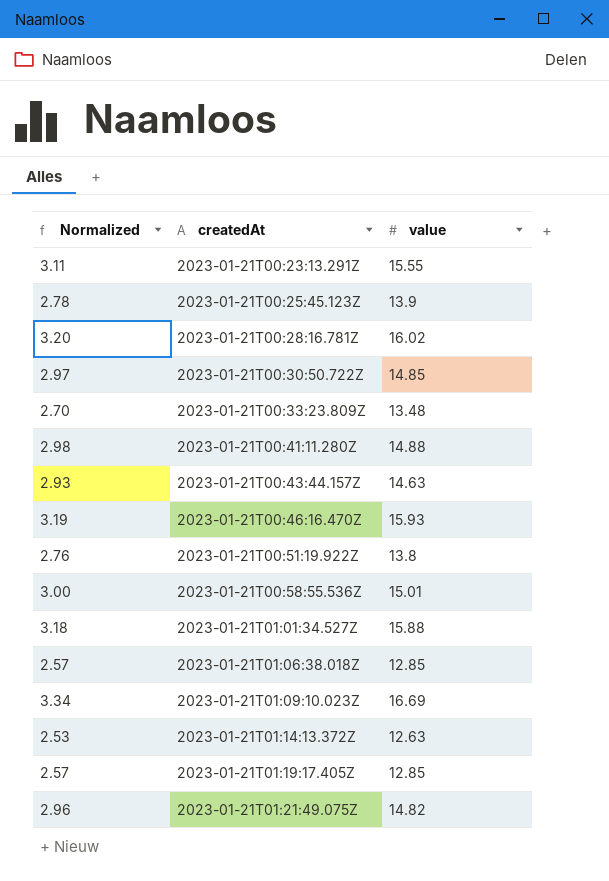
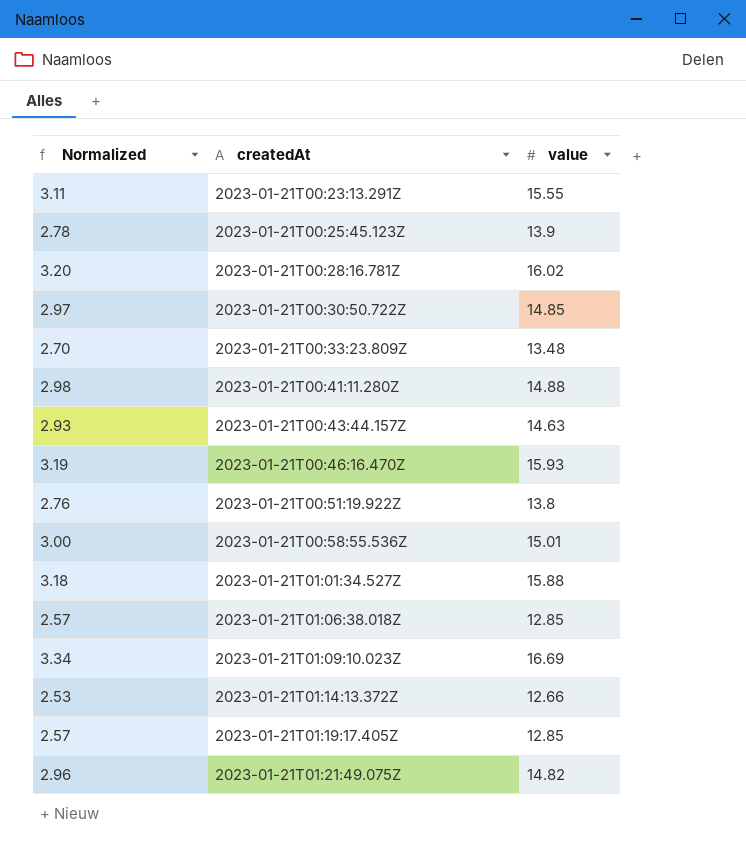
2023-01-21T01:14:13.372Z | value: 12.63 -> 12.66

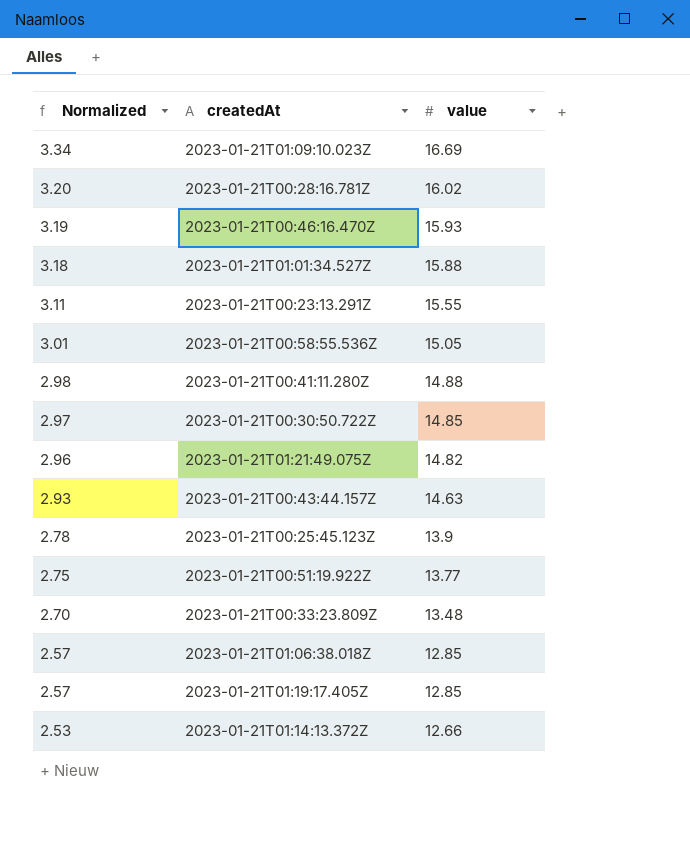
row order: createdAt ascending -> Normalized descending
2023-01-21T00:58:55.536Z | Normalized: 3.00 -> 3.01
2023-01-21T00:58:55.536Z | value: 15.01 -> 15.05
2023-01-21T00:51:19.922Z | Normalized: 2.76 -> 2.75
2023-01-21T00:51:19.922Z | value: 13.8 -> 13.77

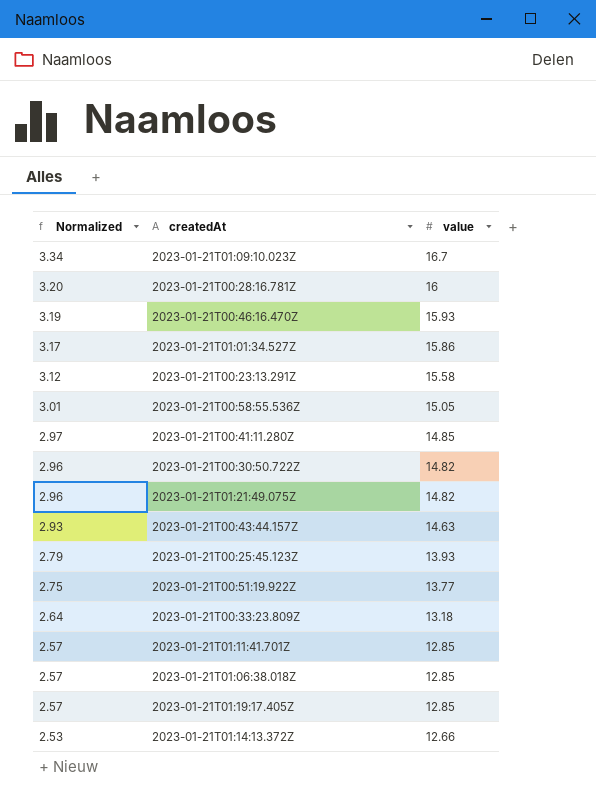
2023-01-21T01:09:10.023Z | value: 16.69 -> 16.7
2023-01-21T00:28:16.781Z | value: 16.02 -> 16
2023-01-21T01:01:34.527Z | Normalized: 3.18 -> 3.17
2023-01-21T01:01:34.527Z | value: 15.88 -> 15.86
2023-01-21T00:23:13.291Z | Normalized: 3.11 -> 3.12
2023-01-21T00:23:13.291Z | value: 15.55 -> 15.58
2023-01-21T00:41:11.280Z | Normalized: 2.98 -> 2.97
2023-01-21T00:41:11.280Z | value: 14.88 -> 14.85
2023-01-21T00:30:50.722Z | Normalized: 2.97 -> 2.96
2023-01-21T00:30:50.722Z | value: 14.85 -> 14.82
2023-01-21T00:25:45.123Z | Normalized: 2.78 -> 2.79
2023-01-21T00:25:45.123Z | value: 13.9 -> 13.93
2023-01-21T00:33:23.809Z | Normalized: 2.70 -> 2.64
2023-01-21T00:33:23.809Z | value: 13.48 -> 13.18
row 2023-01-21T01:11:41.701Z: none -> 2.57 | 12.85

